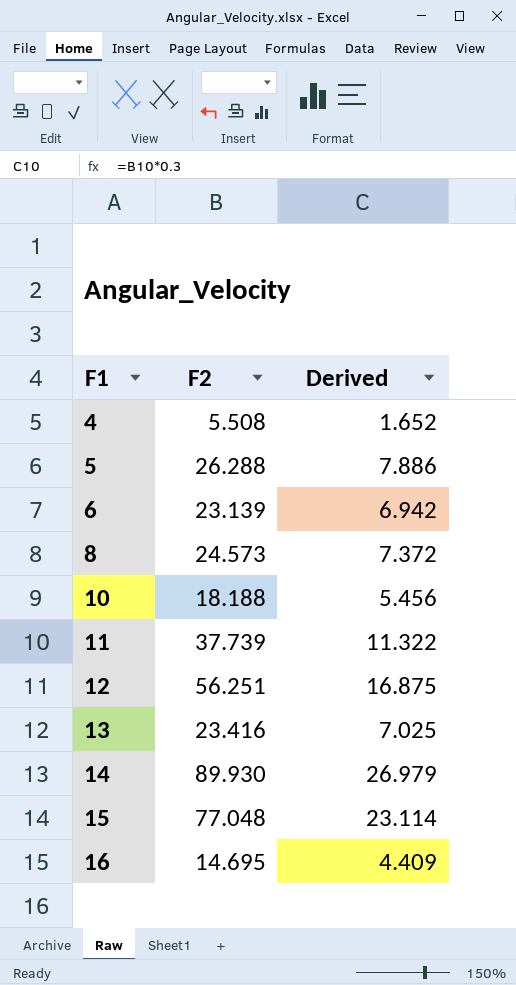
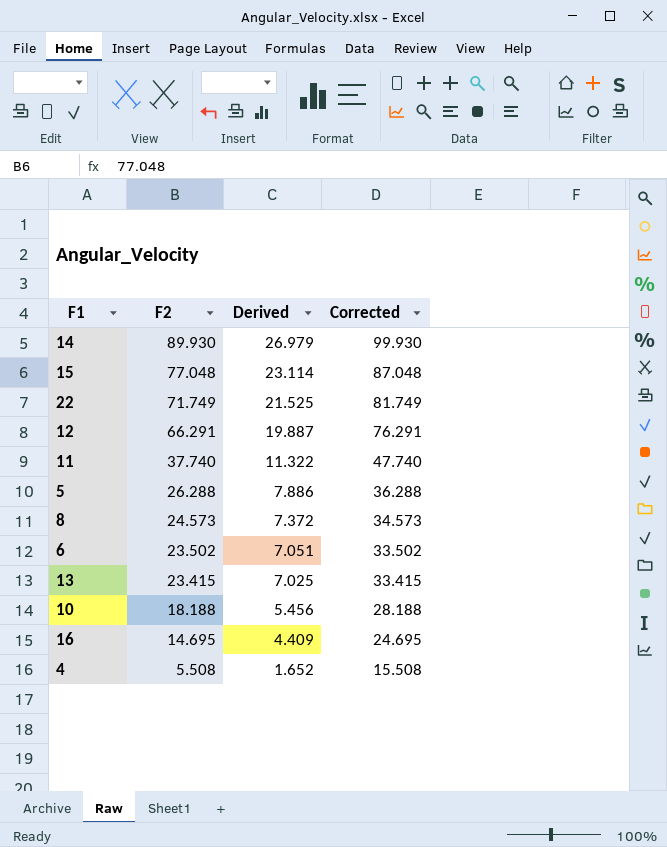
row order: F1 ascending -> F2 descending
column Corrected | formula: none -> [F2] + 10
row 22: none -> 71.749 | 21.525 | 81.749
12 | F2: 56.251 -> 66.291
12 | Derived: 16.875 -> 19.887
11 | F2: 37.739 -> 37.740
6 | F2: 23.139 -> 23.502
6 | Derived: 6.942 -> 7.051
13 | F2: 23.416 -> 23.415

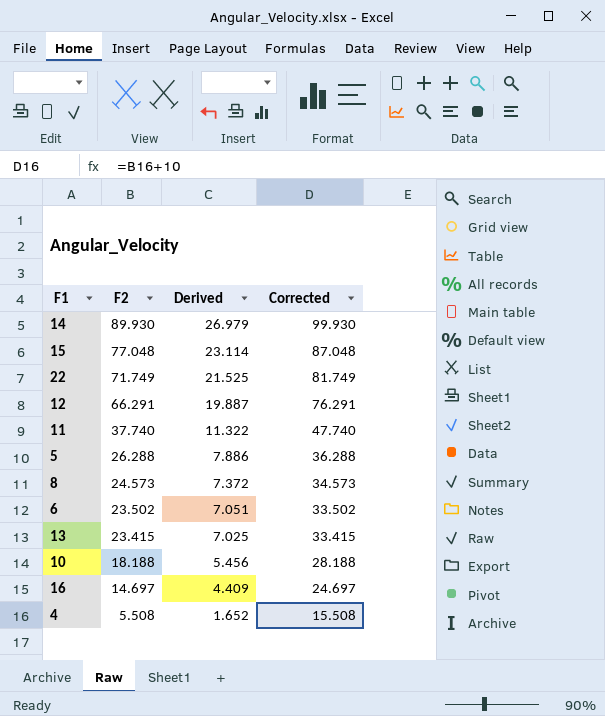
16 | F2: 14.695 -> 14.697
16 | Corrected: 24.695 -> 24.697

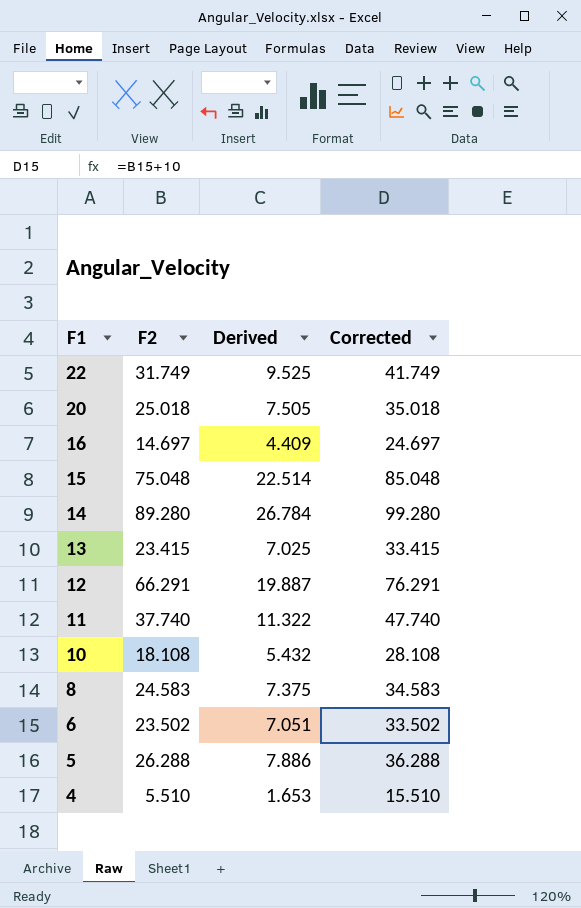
row order: F2 descending -> F1 descending
22 | F2: 71.749 -> 31.749
22 | Derived: 21.525 -> 9.525
22 | Corrected: 81.749 -> 41.749
row 20: none -> 25.018 | 7.505 | 35.018
15 | F2: 77.048 -> 75.048
15 | Derived: 23.114 -> 22.514
15 | Corrected: 87.048 -> 85.048
14 | F2: 89.930 -> 89.280
14 | Derived: 26.979 -> 26.784
14 | Corrected: 99.930 -> 99.280
10 | F2: 18.188 -> 18.108
10 | Derived: 5.456 -> 5.432
10 | Corrected: 28.188 -> 28.108
8 | F2: 24.573 -> 24.583
8 | Derived: 7.372 -> 7.375
8 | Corrected: 34.573 -> 34.583
4 | F2: 5.508 -> 5.510
4 | Derived: 1.652 -> 1.653
4 | Corrected: 15.508 -> 15.510

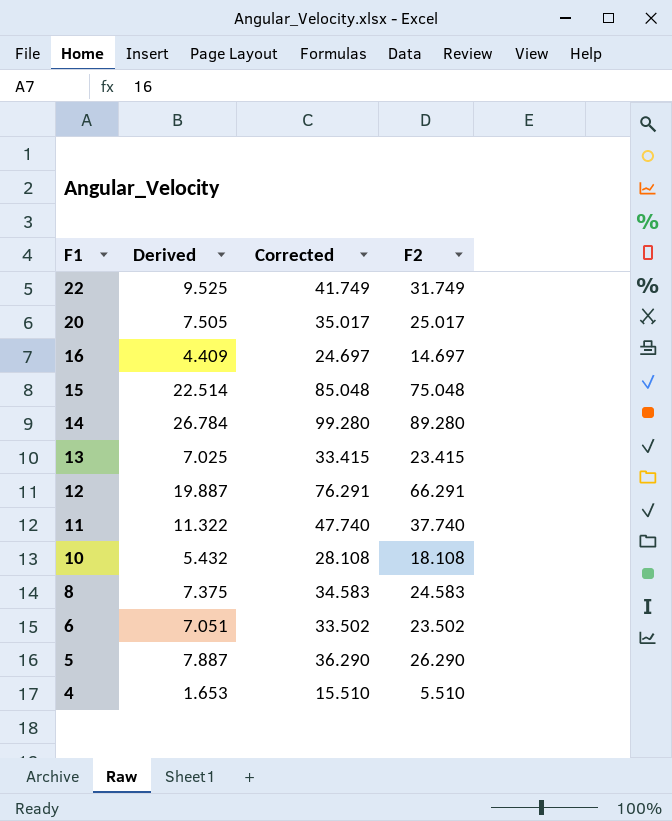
column F2 | position: 2 -> 4
20 | Corrected: 35.018 -> 35.017
20 | F2: 25.018 -> 25.017
5 | Derived: 7.886 -> 7.887
5 | Corrected: 36.288 -> 36.290
5 | F2: 26.288 -> 26.290

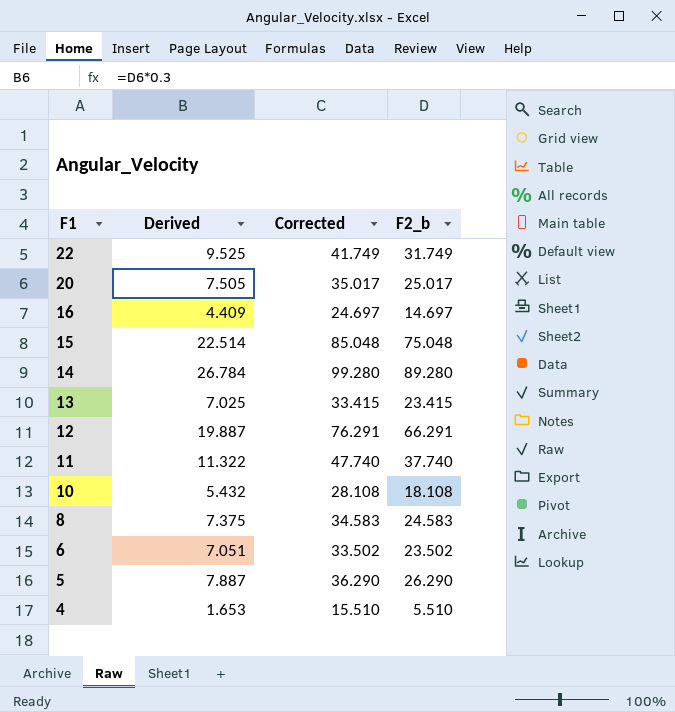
column name: F2 -> F2_b

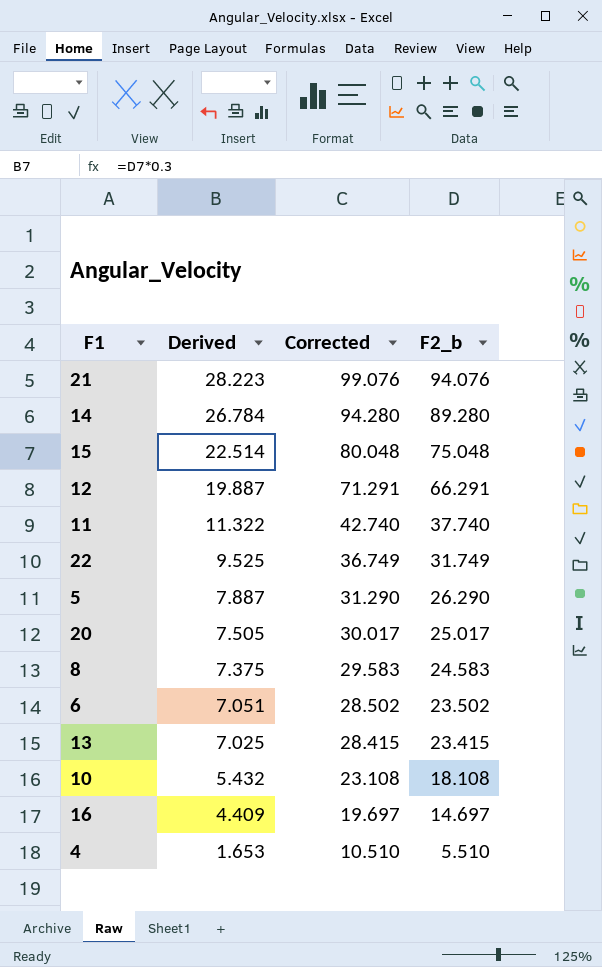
row order: F1 descending -> Derived descending
column Corrected | formula: [F2_b] + 10 -> [F2_b] + 5
row 21: none -> 28.223 | 99.076 | 94.076

